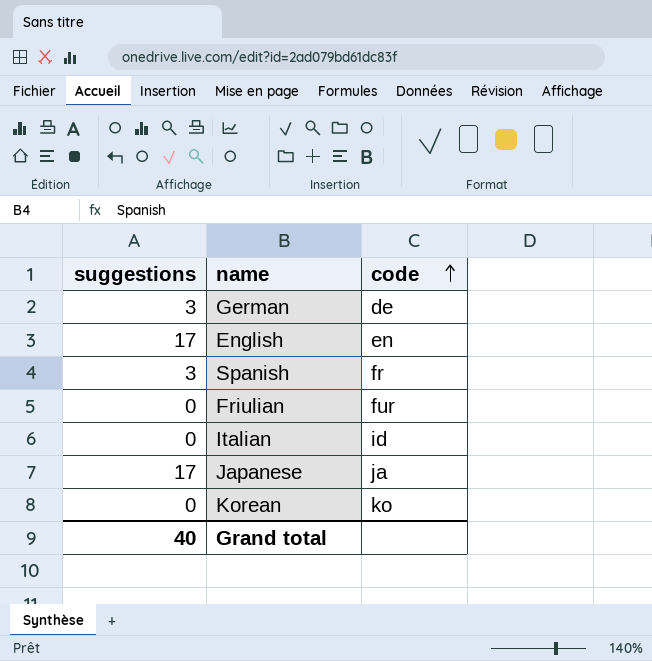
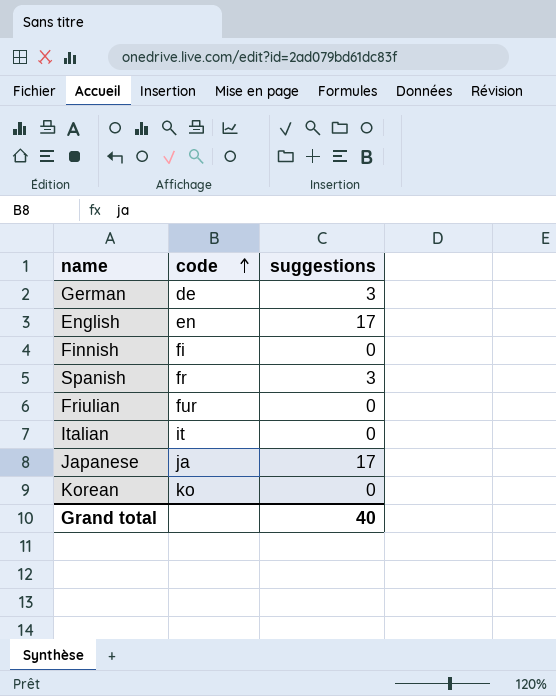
column suggestions | position: 1 -> 3
row Finnish: none -> fi | 0
Italian | code: id -> it

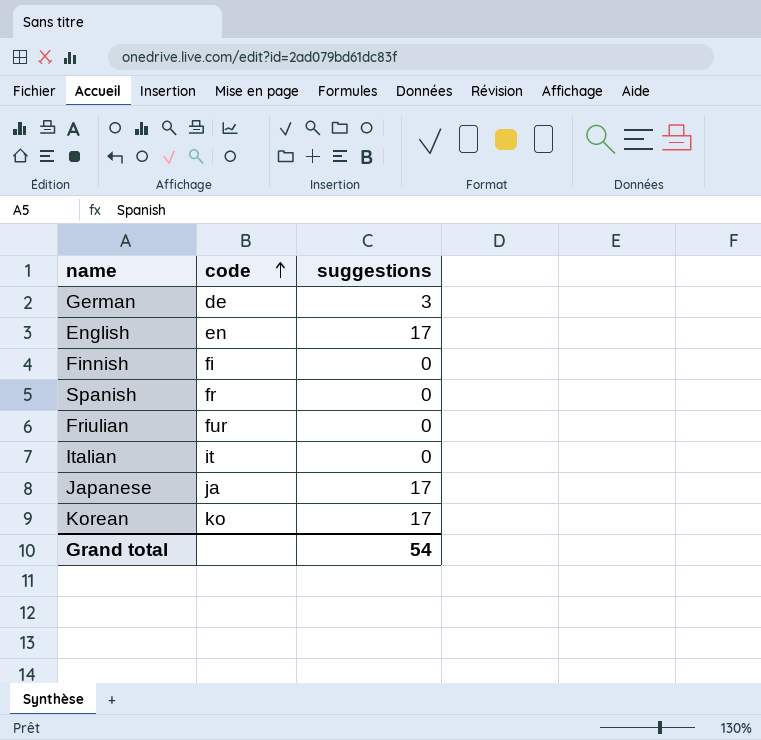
Spanish | suggestions: 3 -> 0
Korean | suggestions: 0 -> 17
Grand total | suggestions: 40 -> 54

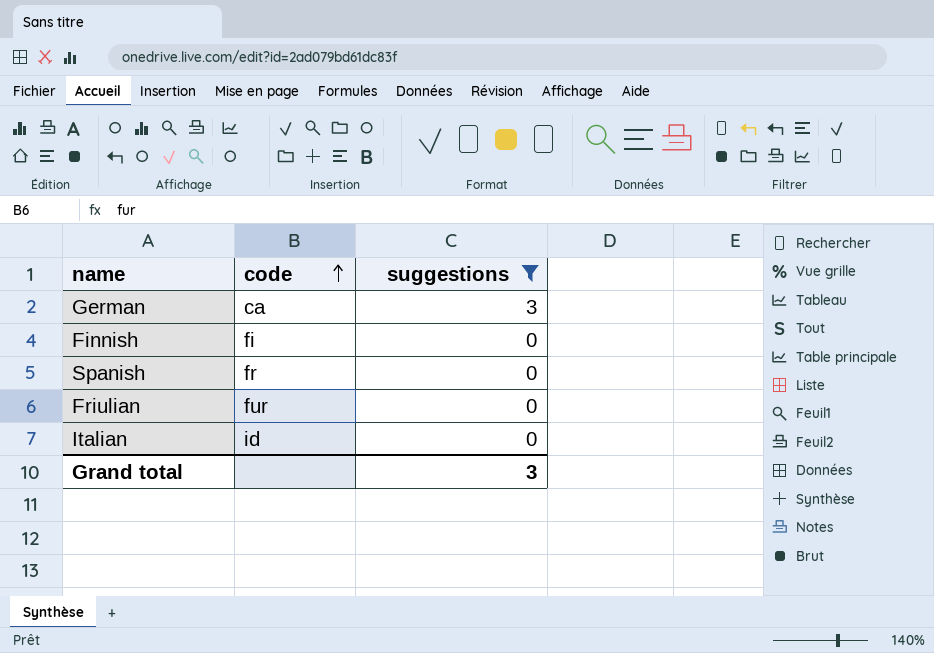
filter: none -> suggestions != 17
German | code: de -> ca
Italian | code: it -> id
Grand total | suggestions: 54 -> 3

